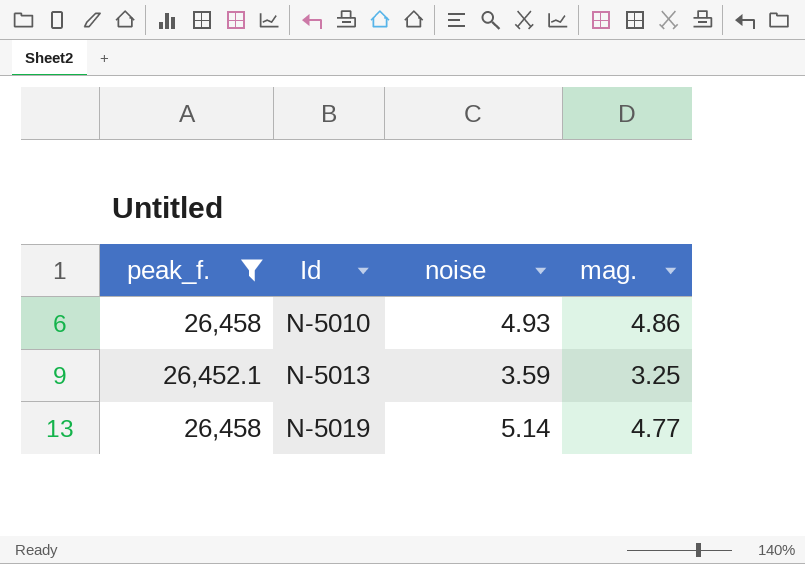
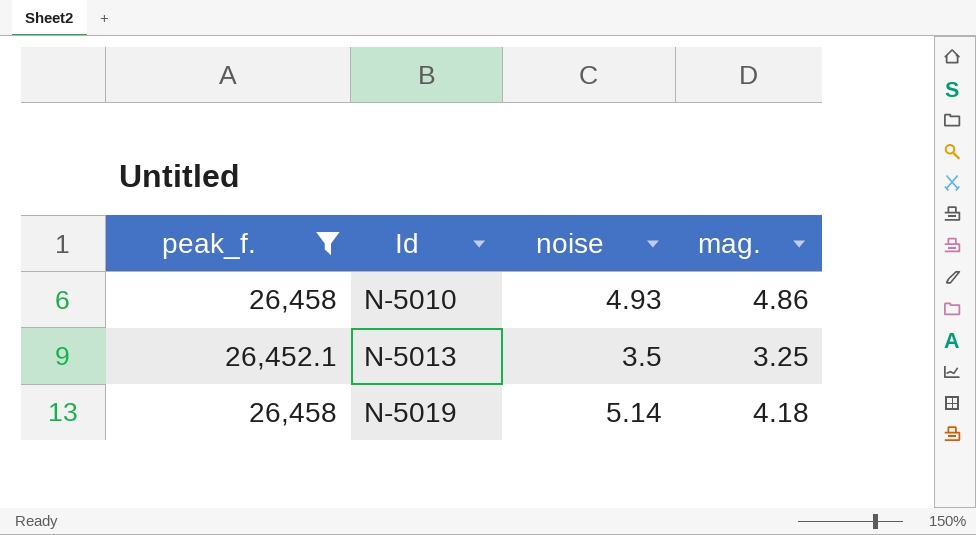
N-5013 | noise: 3.59 -> 3.5
N-5019 | mag.: 4.77 -> 4.18

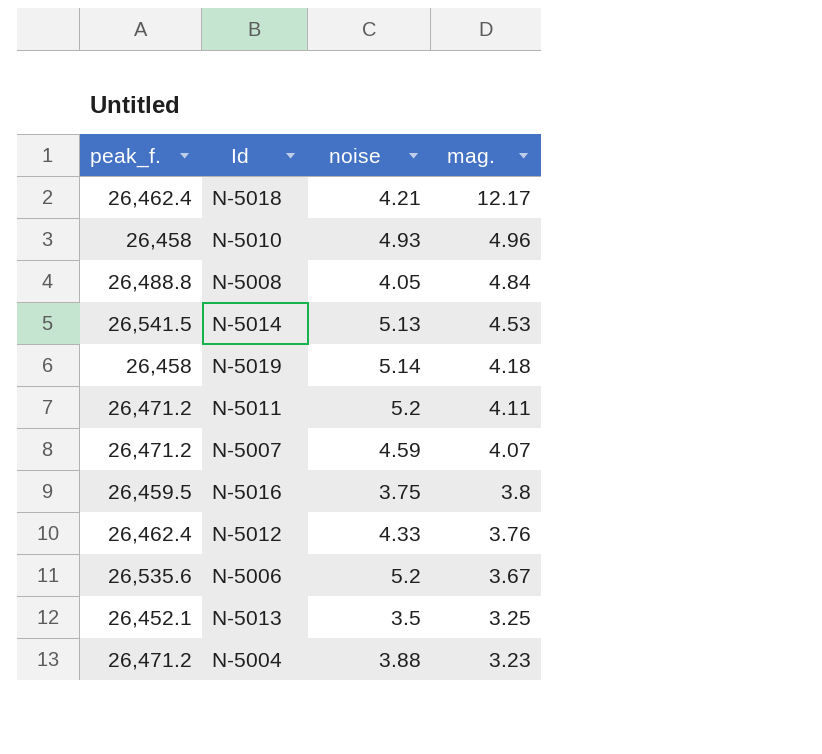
filter: peak_f. <= 26,458 -> none
row order: Id ascending -> mag. descending
N-5010 | mag.: 4.86 -> 4.96

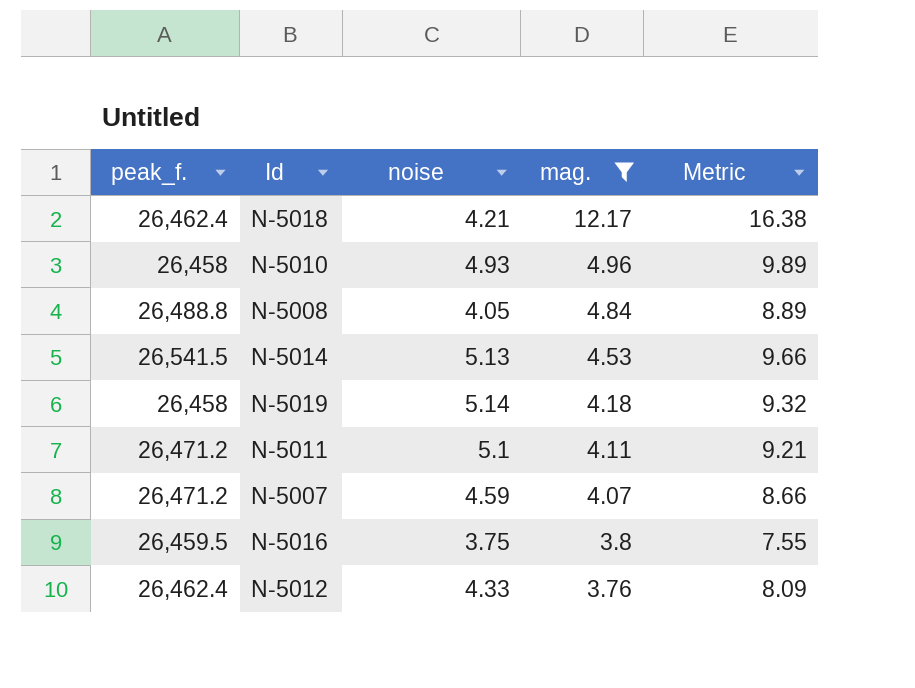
filter: none -> mag. >= 3.76
column Metric | formula: none -> [noise] + [mag.]
N-5011 | noise: 5.2 -> 5.1

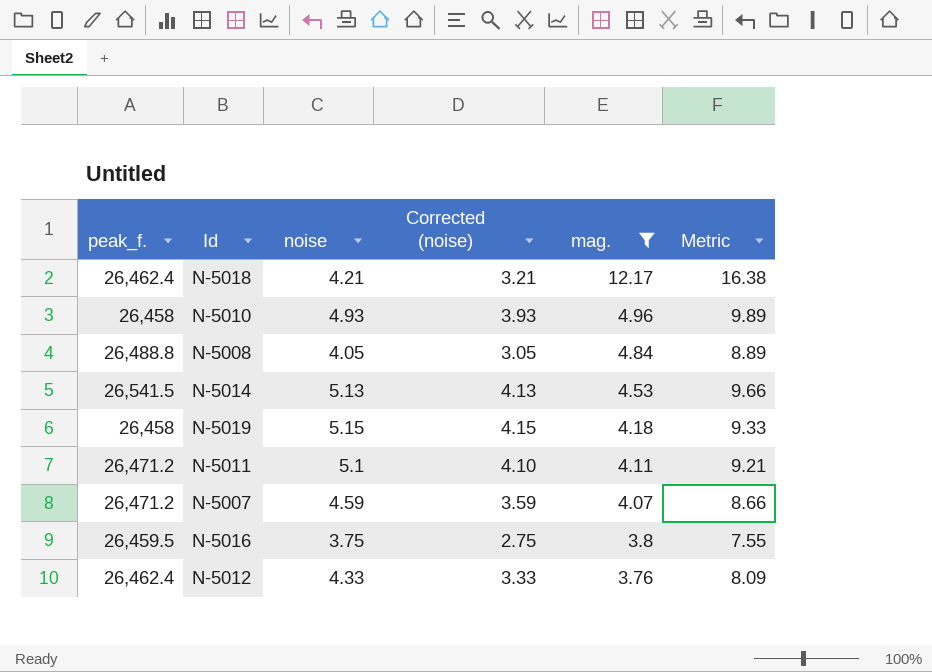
column Corrected (noise) | formula: none -> [noise] - 1
N-5019 | noise: 5.14 -> 5.15
N-5019 | Metric: 9.32 -> 9.33

